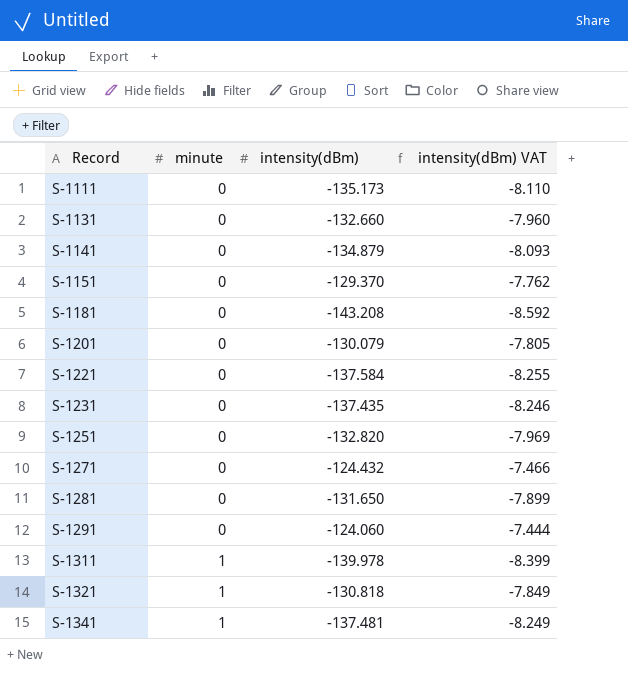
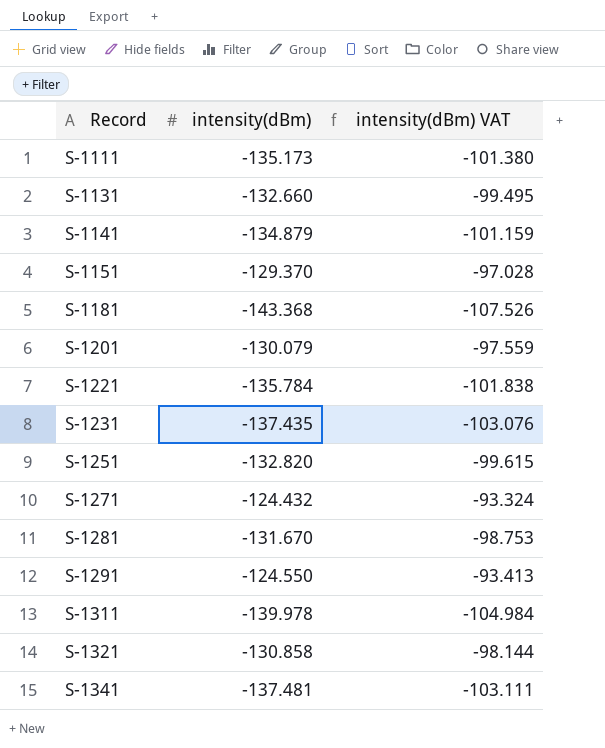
column minute | position: 2 -> none
column intensity(dBm) VAT | formula: [intensity(dBm)] * 0.06 -> [intensity(dBm)] * 0.75
S-1181 | intensity(dBm): -143.208 -> -143.368
S-1221 | intensity(dBm): -137.584 -> -135.784
S-1281 | intensity(dBm): -131.650 -> -131.670
S-1291 | intensity(dBm): -124.060 -> -124.550
S-1321 | intensity(dBm): -130.818 -> -130.858

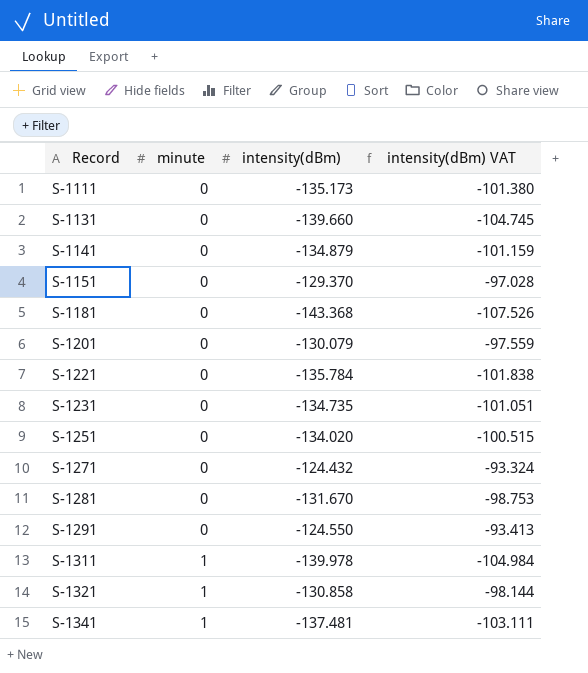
column minute | position: none -> 2
S-1131 | intensity(dBm): -132.660 -> -139.660
S-1131 | intensity(dBm) VAT: -99.495 -> -104.745
S-1231 | intensity(dBm): -137.435 -> -134.735
S-1231 | intensity(dBm) VAT: -103.076 -> -101.051
S-1251 | intensity(dBm): -132.820 -> -134.020
S-1251 | intensity(dBm) VAT: -99.615 -> -100.515

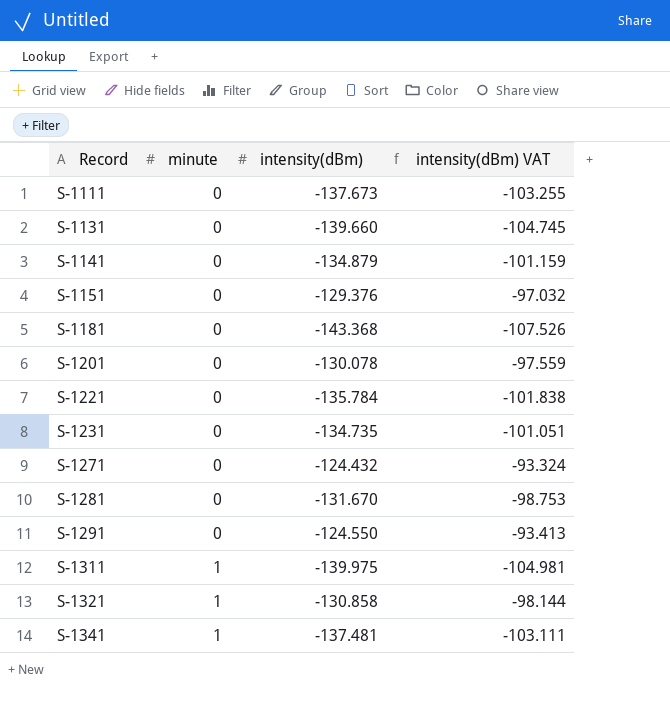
row S-1251: 0 | -134.020 | -100.515 -> none
S-1111 | intensity(dBm): -135.173 -> -137.673
S-1111 | intensity(dBm) VAT: -101.380 -> -103.255
S-1151 | intensity(dBm): -129.370 -> -129.376
S-1151 | intensity(dBm) VAT: -97.028 -> -97.032
S-1201 | intensity(dBm): -130.079 -> -130.078
S-1311 | intensity(dBm): -139.978 -> -139.975
S-1311 | intensity(dBm) VAT: -104.984 -> -104.981

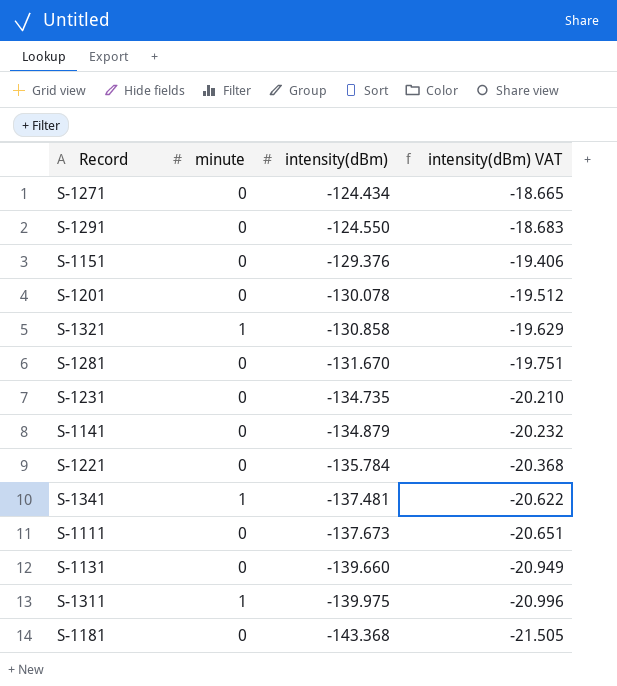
row order: Record ascending -> intensity(dBm) descending
column intensity(dBm) VAT | formula: [intensity(dBm)] * 0.75 -> [intensity(dBm)] * 0.15
S-1271 | intensity(dBm): -124.432 -> -124.434

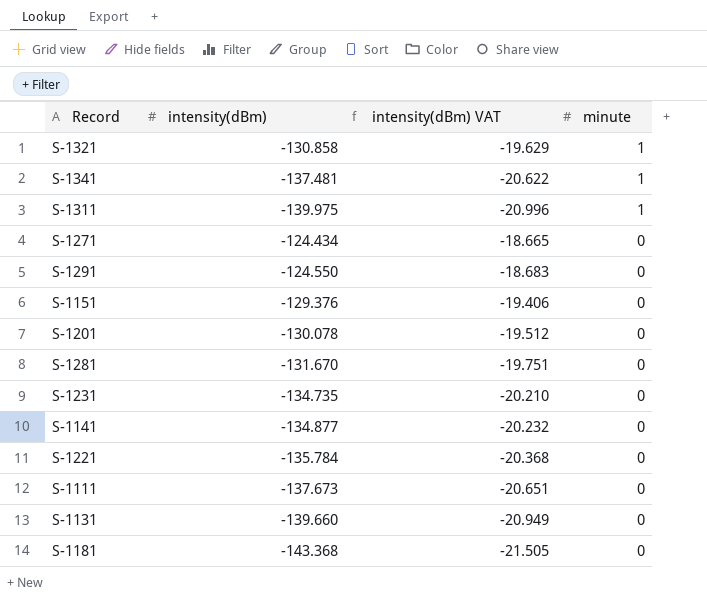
row order: intensity(dBm) descending -> minute descending
column minute | position: 2 -> 4
S-1141 | intensity(dBm): -134.879 -> -134.877

